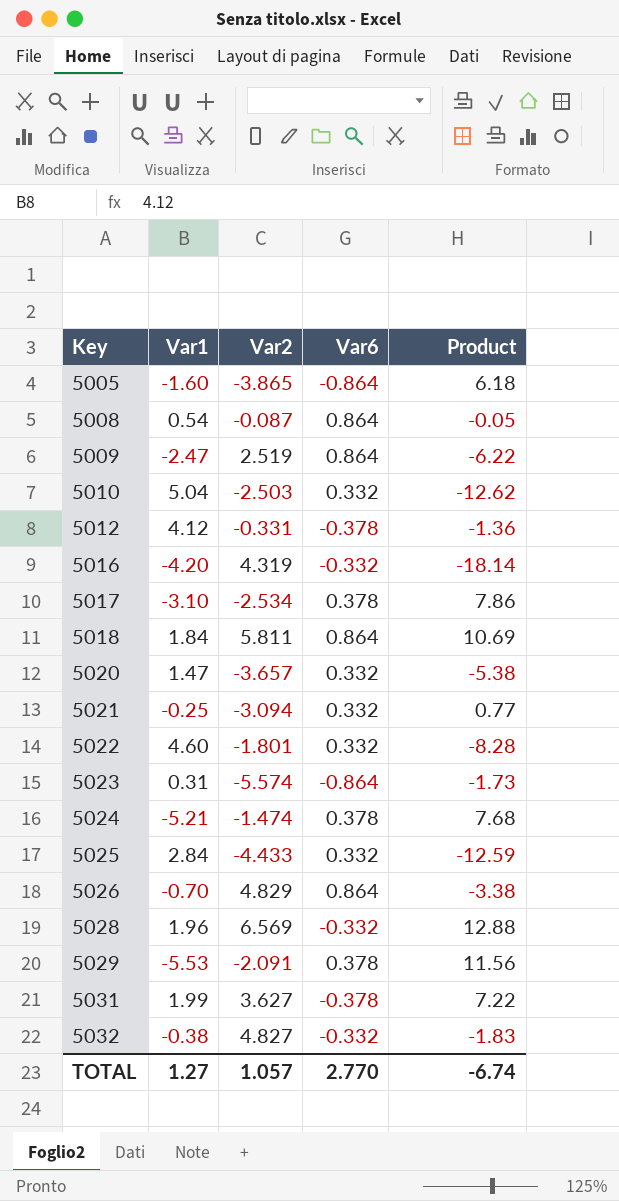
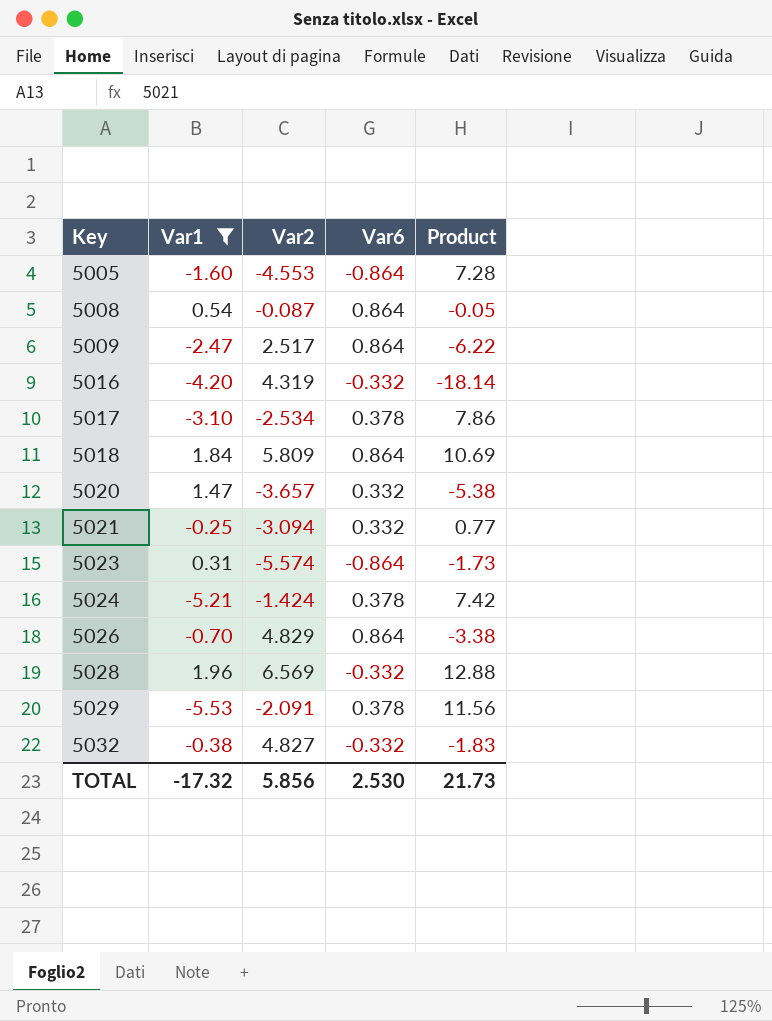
filter: none -> Var1 <= 1.96
5005 | Var2: -3.865 -> -4.553
5005 | Product: 6.18 -> 7.28
5009 | Var2: 2.519 -> 2.517
5018 | Var2: 5.811 -> 5.809
5024 | Var2: -1.474 -> -1.424
5024 | Product: 7.68 -> 7.42
TOTAL | Var1: 1.27 -> -17.32
TOTAL | Var2: 1.057 -> 5.856
TOTAL | Var6: 2.770 -> 2.530
TOTAL | Product: -6.74 -> 21.73

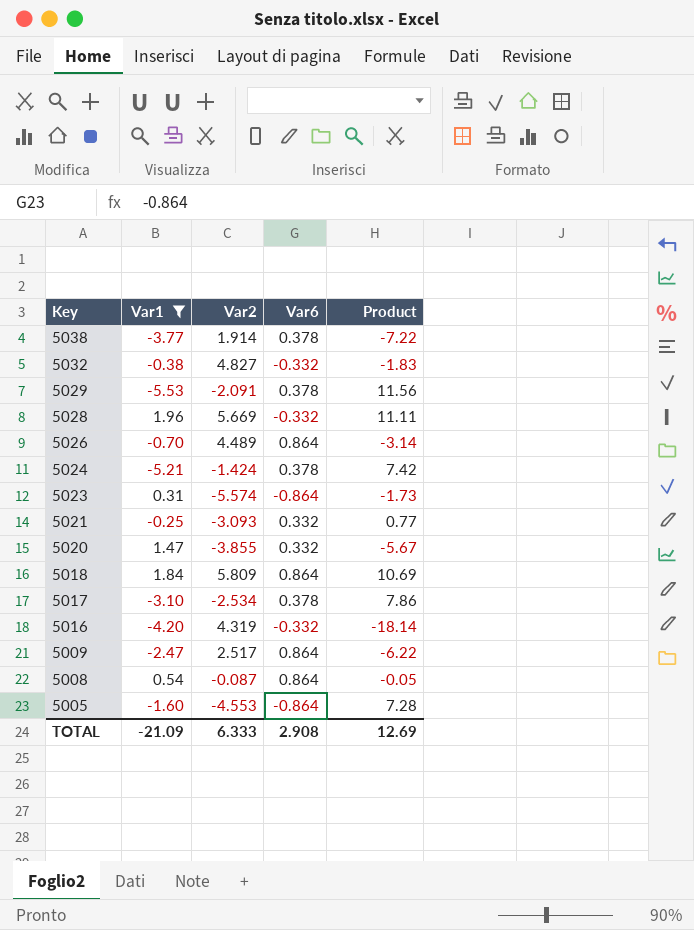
row order: Key ascending -> Key descending
row 5038: none -> -3.77 | 1.914 | 0.378 | -7.22
5028 | Var2: 6.569 -> 5.669
5028 | Product: 12.88 -> 11.11
5026 | Var2: 4.829 -> 4.489
5026 | Product: -3.38 -> -3.14
5021 | Var2: -3.094 -> -3.093
5020 | Var2: -3.657 -> -3.855
5020 | Product: -5.38 -> -5.67
TOTAL | Var1: -17.32 -> -21.09
TOTAL | Var2: 5.856 -> 6.333
TOTAL | Var6: 2.530 -> 2.908
TOTAL | Product: 21.73 -> 12.69

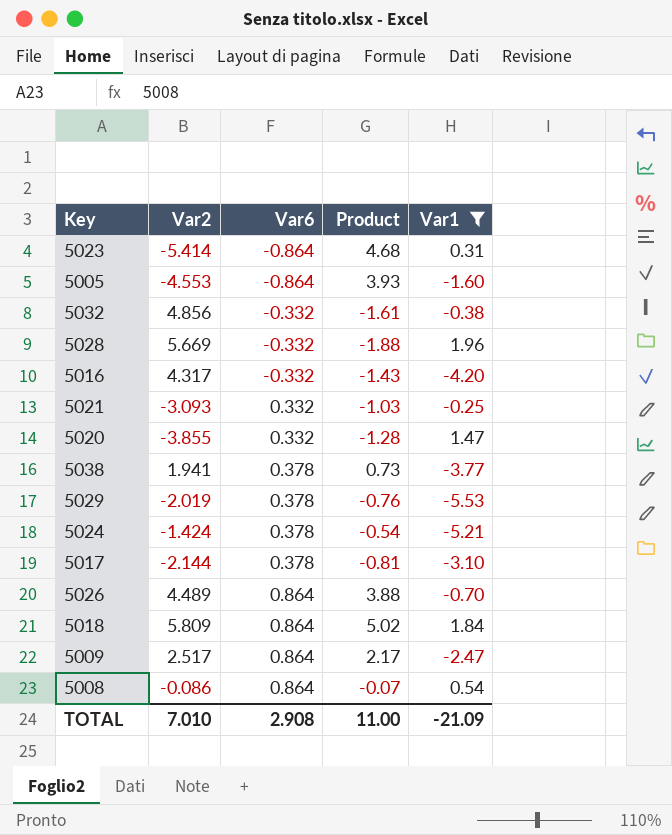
row order: Key descending -> Var6 ascending
column Product | formula: [Var1] * [Var2] -> [Var2] * [Var6]
column Var1 | position: 2 -> 5
5023 | Var2: -5.574 -> -5.414
5032 | Var2: 4.827 -> 4.856
5016 | Var2: 4.319 -> 4.317
5038 | Var2: 1.914 -> 1.941
5029 | Var2: -2.091 -> -2.019
5017 | Var2: -2.534 -> -2.144
5008 | Var2: -0.087 -> -0.086
TOTAL | Var2: 6.333 -> 7.010
TOTAL | Product: 12.69 -> 11.00

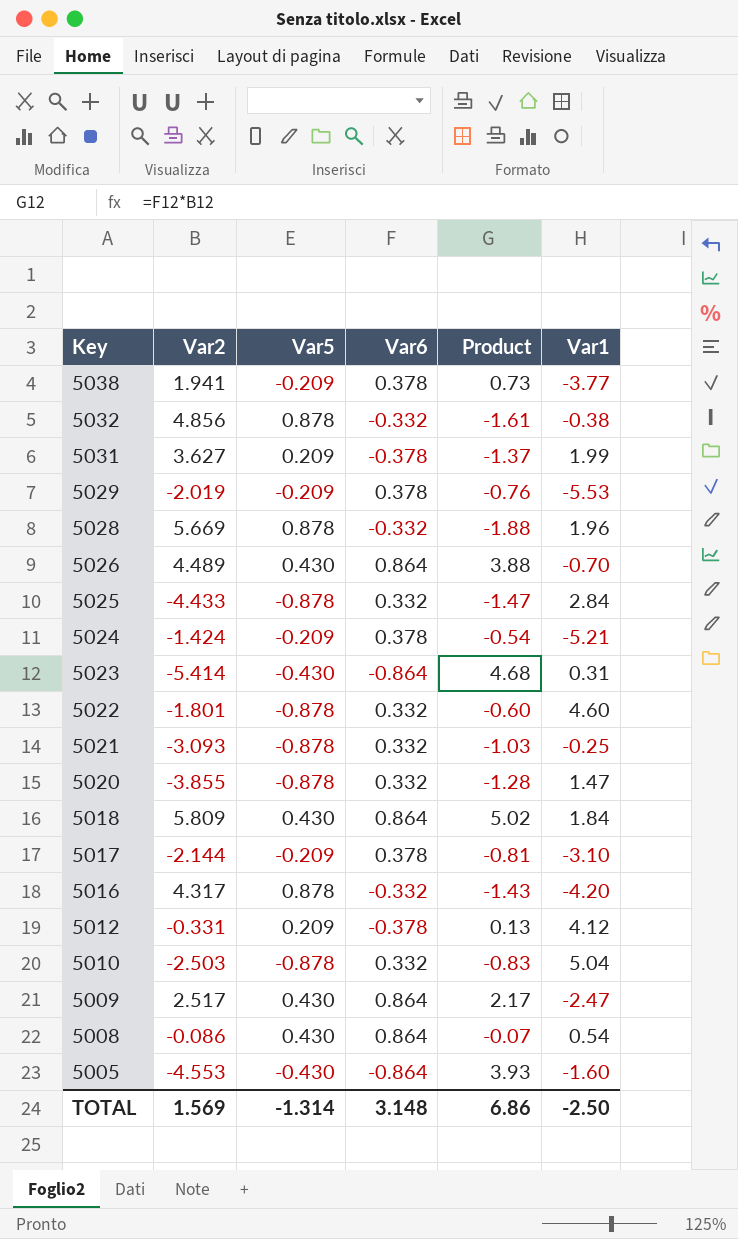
filter: Var1 <= 1.96 -> none
row order: Var6 ascending -> Key descending
column Var5 | position: none -> 3
TOTAL | Var2: 7.010 -> 1.569
TOTAL | Var6: 2.908 -> 3.148
TOTAL | Product: 11.00 -> 6.86
TOTAL | Var1: -21.09 -> -2.50

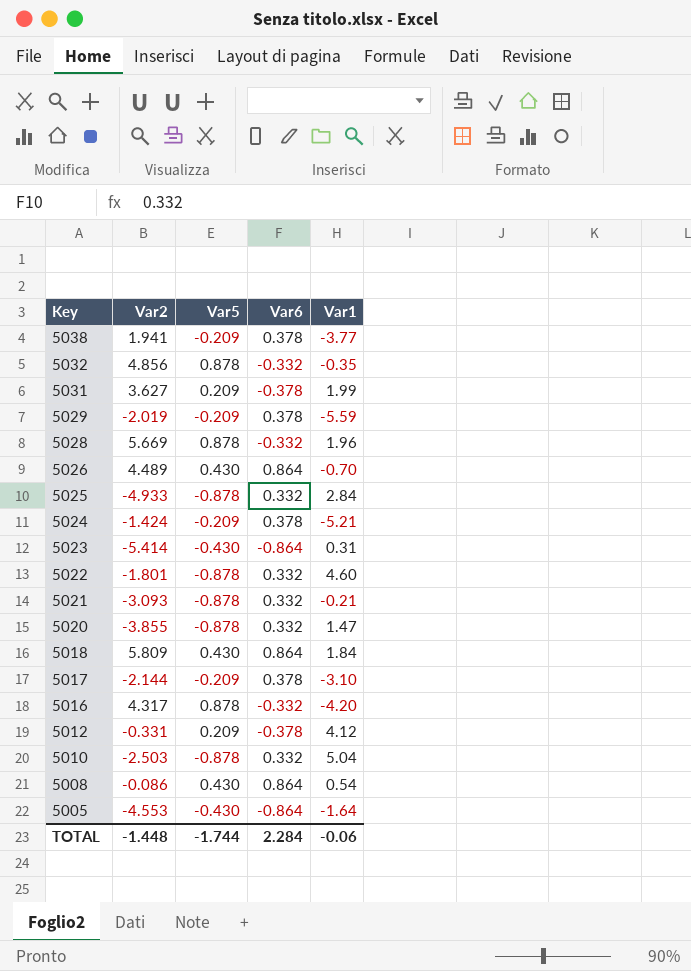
column Product | formula: [Var2] * [Var6] -> none
row 5009: 2.517 | 0.430 | 0.864 | 2.17 | -2.47 -> none
5032 | Var1: -0.38 -> -0.35
5029 | Var1: -5.53 -> -5.59
5025 | Var2: -4.433 -> -4.933
5021 | Var1: -0.25 -> -0.21
5005 | Var1: -1.60 -> -1.64
TOTAL | Var2: 1.569 -> -1.448
TOTAL | Var5: -1.314 -> -1.744
TOTAL | Var6: 3.148 -> 2.284
TOTAL | Var1: -2.50 -> -0.06

